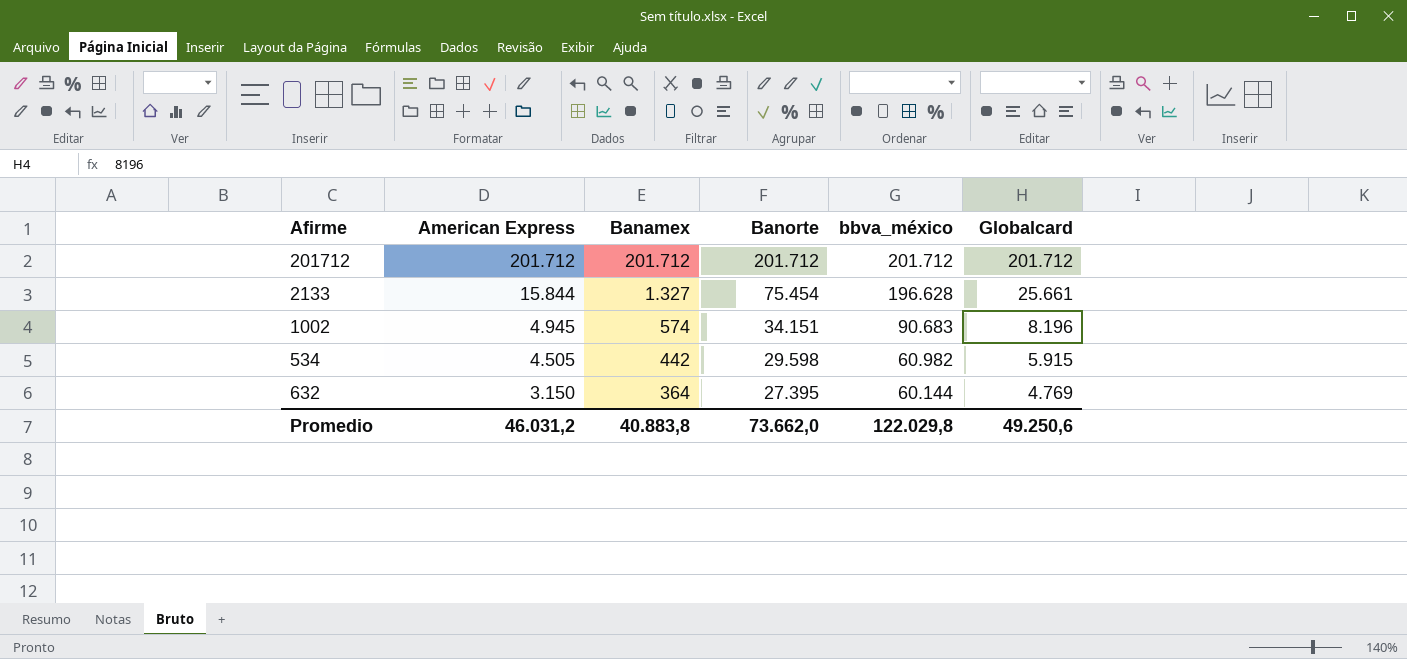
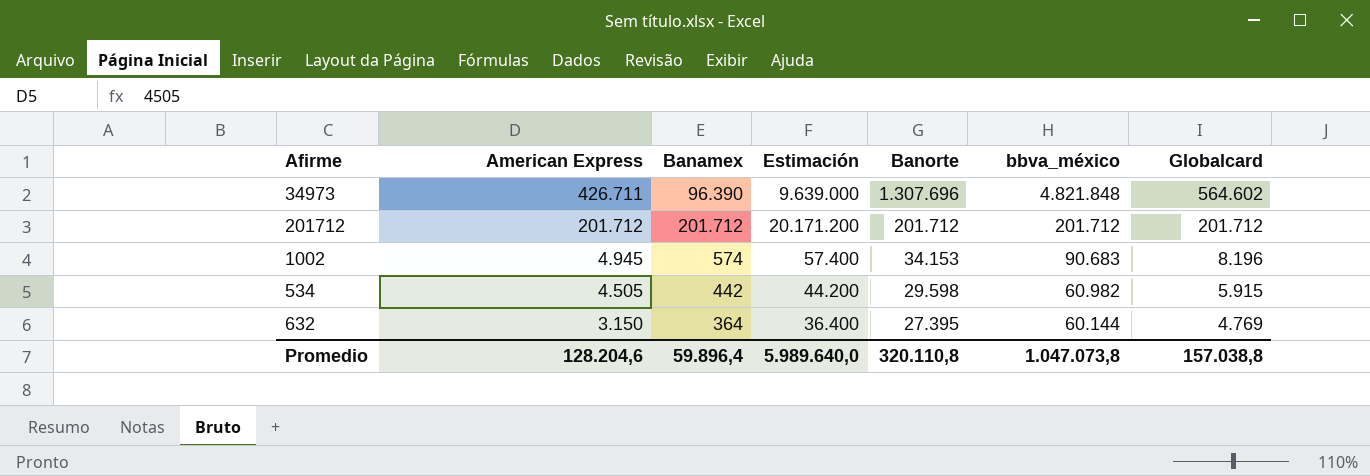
column Estimación | formula: none -> [Banamex] * 100
row 2133: 15.844 | 1.327 | 75.454 | 196.628 | 25.661 -> none
row 34973: none -> 426.711 | 96.390 | 9.639.000 | 1.307.696 | 4.821.848 | 564.602
1002 | Banorte: 34.151 -> 34.153
Promedio | American Express: 46.031,2 -> 128.204,6
Promedio | Banamex: 40.883,8 -> 59.896,4
Promedio | Banorte: 73.662,0 -> 320.110,8
Promedio | bbva_méxico: 122.029,8 -> 1.047.073,8
Promedio | Globalcard: 49.250,6 -> 157.038,8

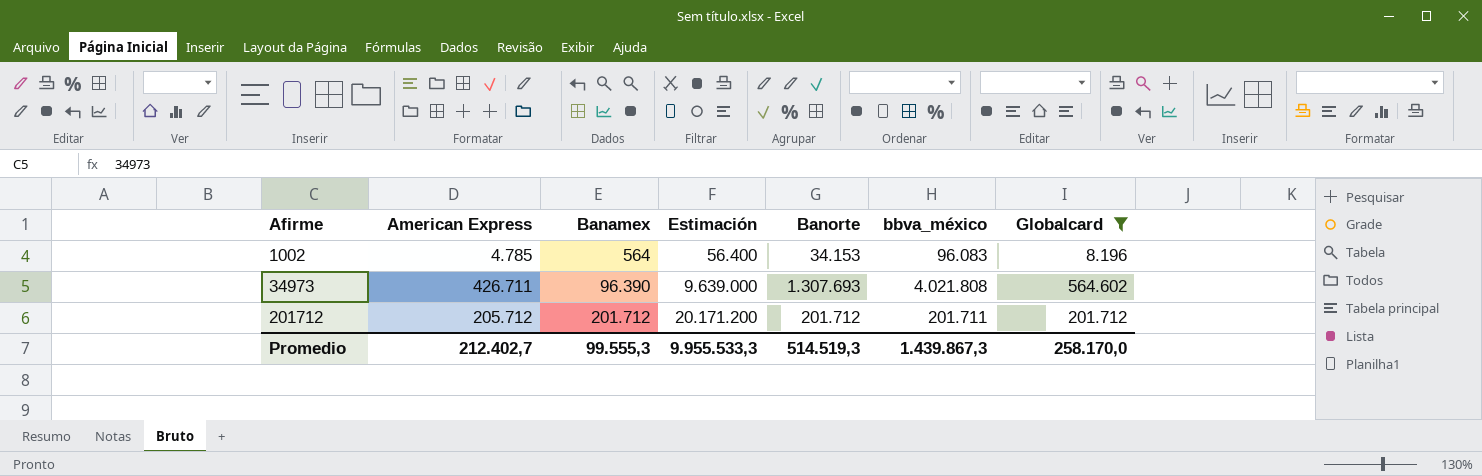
filter: none -> Globalcard >= 8.196
row order: American Express descending -> Afirme ascending
1002 | American Express: 4.945 -> 4.785
1002 | Banamex: 574 -> 564
1002 | Estimación: 57.400 -> 56.400
1002 | bbva_méxico: 90.683 -> 96.083
34973 | Banorte: 1.307.696 -> 1.307.693
34973 | bbva_méxico: 4.821.848 -> 4.021.808
201712 | American Express: 201.712 -> 205.712
201712 | bbva_méxico: 201.712 -> 201.711
Promedio | American Express: 128.204,6 -> 212.402,7
Promedio | Banamex: 59.896,4 -> 99.555,3
Promedio | Estimación: 5.989.640,0 -> 9.955.533,3
Promedio | Banorte: 320.110,8 -> 514.519,3
Promedio | bbva_méxico: 1.047.073,8 -> 1.439.867,3
Promedio | Globalcard: 157.038,8 -> 258.170,0

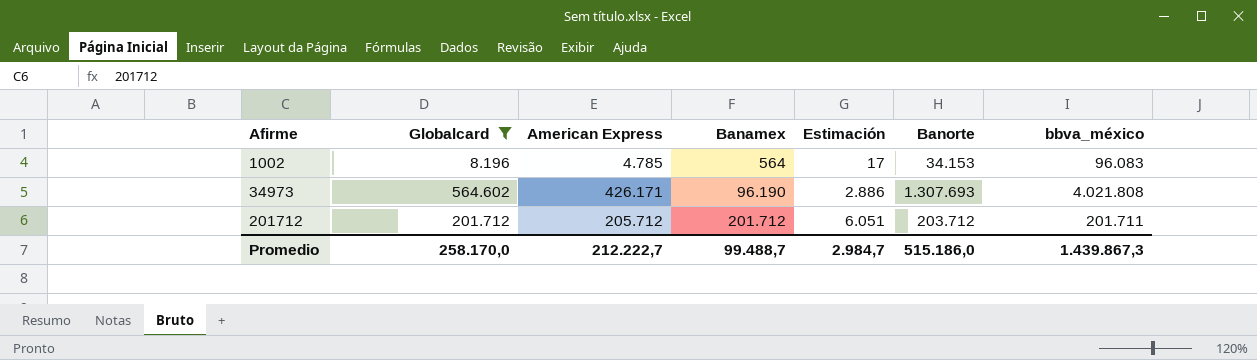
column Globalcard | position: 7 -> 2
column Estimación | formula: [Banamex] * 100 -> [Banamex] * 0,03
34973 | American Express: 426.711 -> 426.171
34973 | Banamex: 96.390 -> 96.190
201712 | Banorte: 201.712 -> 203.712
Promedio | American Express: 212.402,7 -> 212.222,7
Promedio | Banamex: 99.555,3 -> 99.488,7
Promedio | Estimación: 9.955.533,3 -> 2.984,7
Promedio | Banorte: 514.519,3 -> 515.186,0

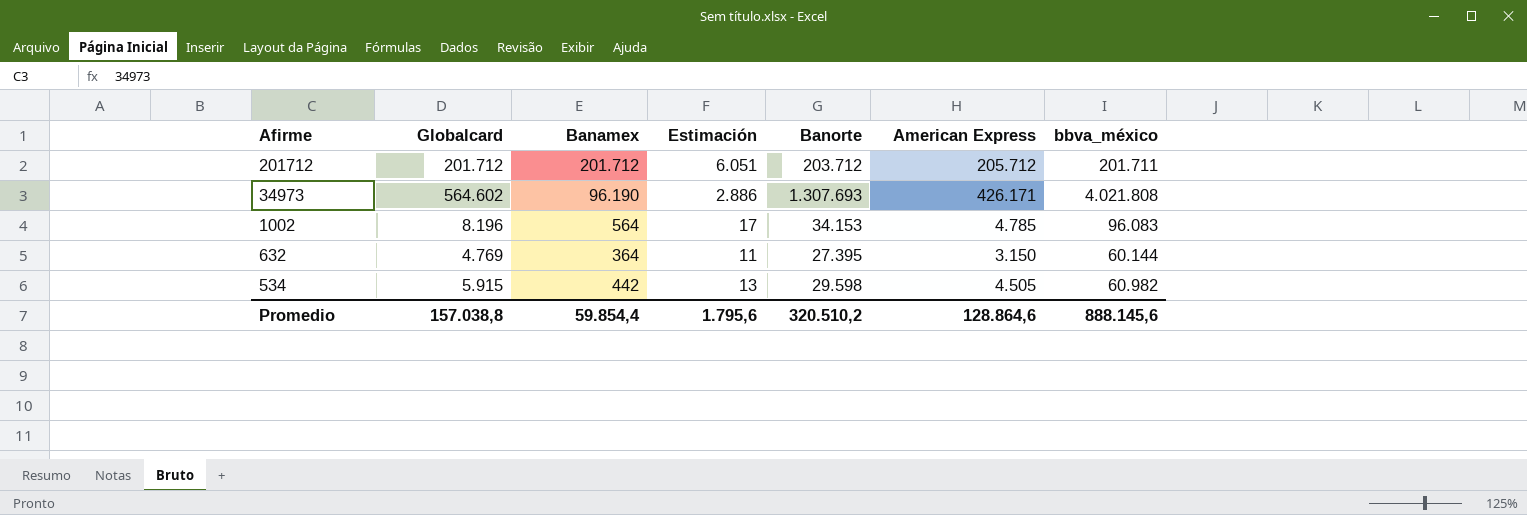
filter: Globalcard >= 8.196 -> none
row order: Afirme ascending -> Afirme descending
column American Express | position: 3 -> 6
Promedio | Globalcard: 258.170,0 -> 157.038,8
Promedio | Banamex: 99.488,7 -> 59.854,4
Promedio | Estimación: 2.984,7 -> 1.795,6
Promedio | Banorte: 515.186,0 -> 320.510,2
Promedio | American Express: 212.222,7 -> 128.864,6
Promedio | bbva_méxico: 1.439.867,3 -> 888.145,6

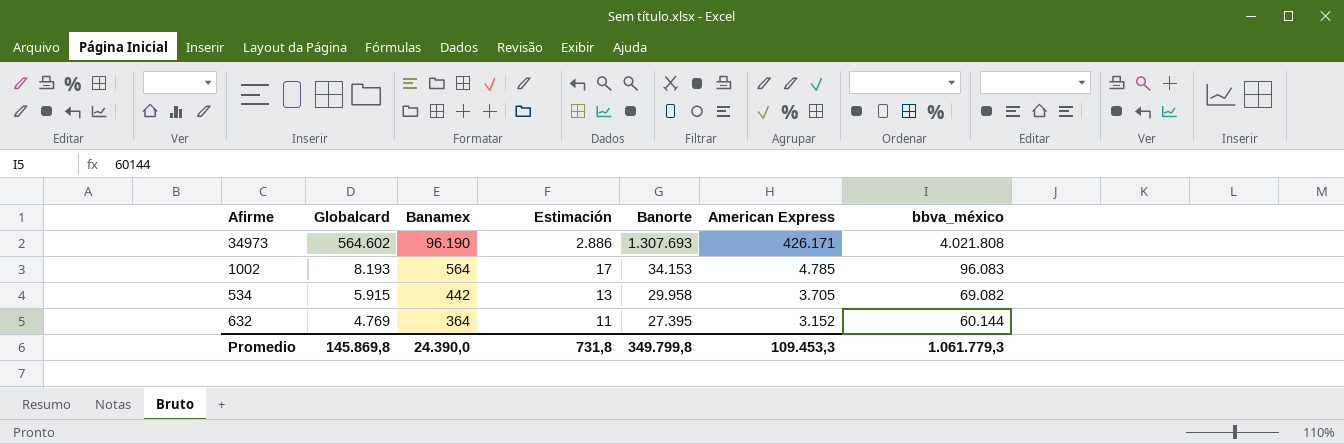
row order: Afirme descending -> Globalcard descending
row 201712: 201.712 | 201.712 | 6.051 | 203.712 | 205.712 | 201.711 -> none
1002 | Globalcard: 8.196 -> 8.193
534 | Banorte: 29.598 -> 29.958
534 | American Express: 4.505 -> 3.705
534 | bbva_méxico: 60.982 -> 69.082
632 | American Express: 3.150 -> 3.152
Promedio | Globalcard: 157.038,8 -> 145.869,8
Promedio | Banamex: 59.854,4 -> 24.390,0
Promedio | Estimación: 1.795,6 -> 731,8
Promedio | Banorte: 320.510,2 -> 349.799,8
Promedio | American Express: 128.864,6 -> 109.453,3
Promedio | bbva_méxico: 888.145,6 -> 1.061.779,3

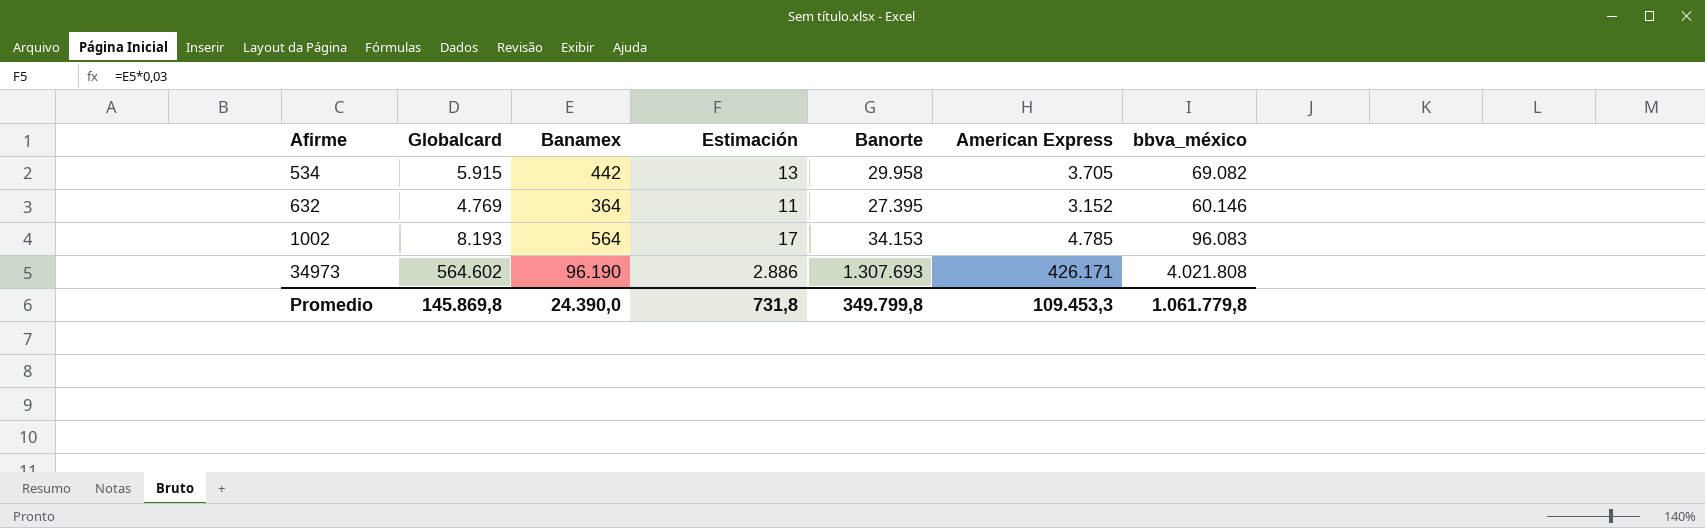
row order: Globalcard descending -> Afirme ascending
632 | bbva_méxico: 60.144 -> 60.146
Promedio | bbva_méxico: 1.061.779,3 -> 1.061.779,8

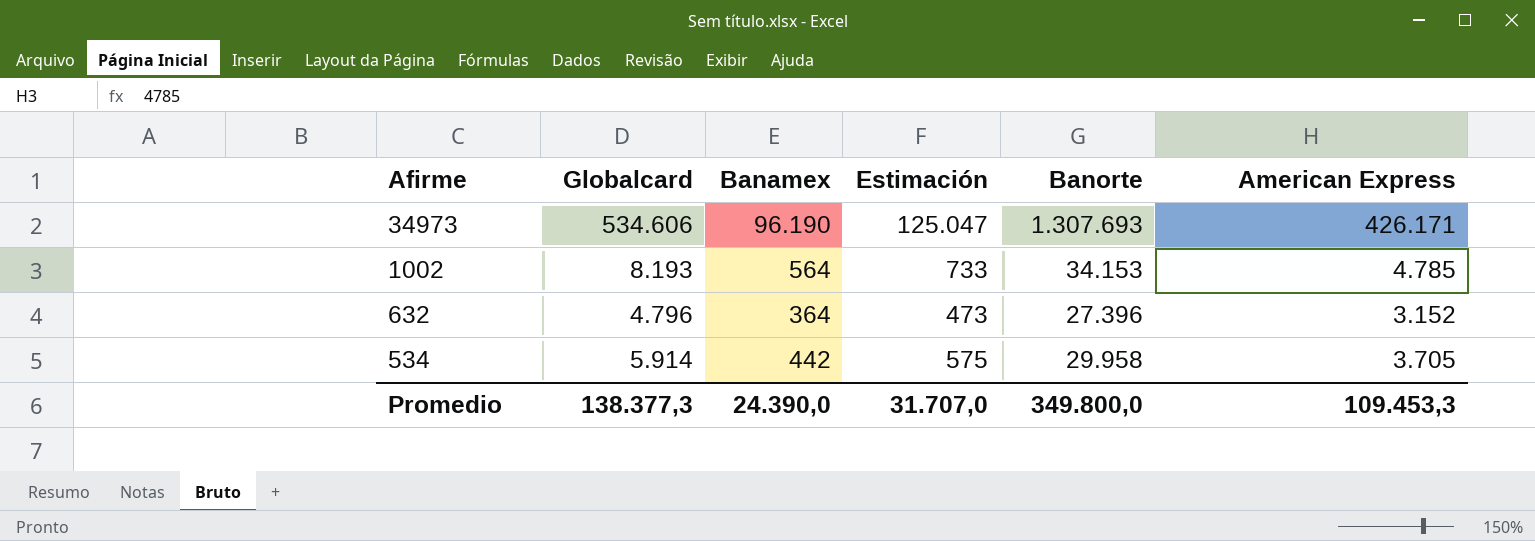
row order: Afirme ascending -> Afirme descending
column bbva_méxico | position: 7 -> none
column Estimación | formula: [Banamex] * 0,03 -> [Banamex] * 1,3
34973 | Globalcard: 564.602 -> 534.606
632 | Globalcard: 4.769 -> 4.796
632 | Banorte: 27.395 -> 27.396
534 | Globalcard: 5.915 -> 5.914
Promedio | Globalcard: 145.869,8 -> 138.377,3
Promedio | Estimación: 731,8 -> 31.707,0
Promedio | Banorte: 349.799,8 -> 349.800,0

